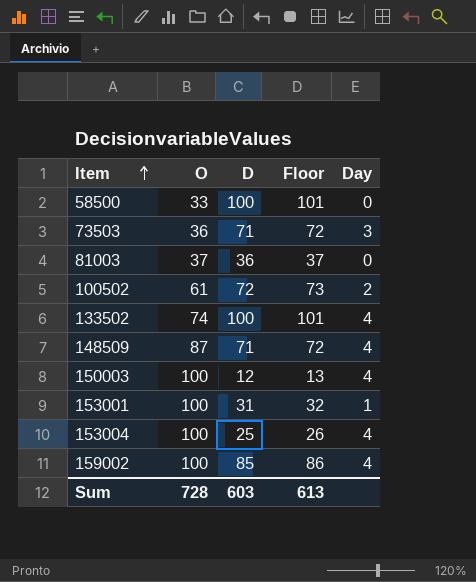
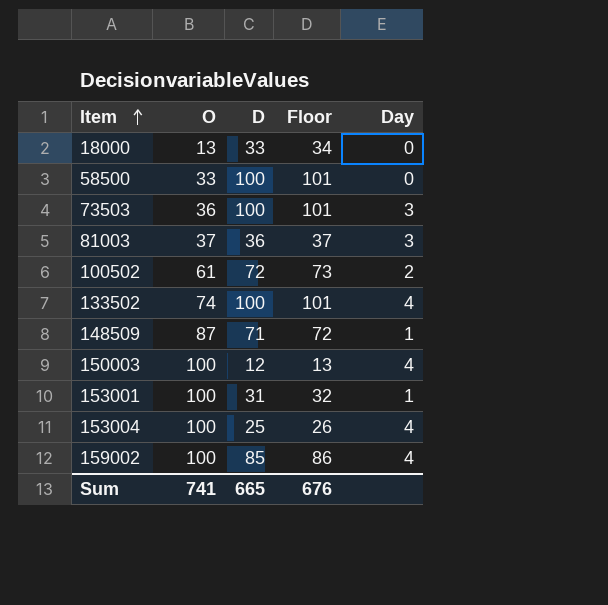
row 18000: none -> 13 | 33 | 34 | 0
73503 | D: 71 -> 100
73503 | Floor: 72 -> 101
81003 | Day: 0 -> 3
148509 | Day: 4 -> 1
Sum | O: 728 -> 741
Sum | D: 603 -> 665
Sum | Floor: 613 -> 676

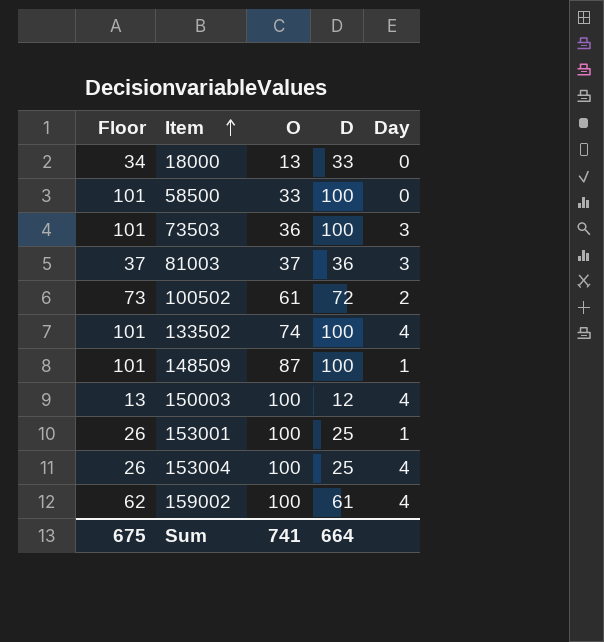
column Floor | position: 4 -> 1
148509 | Floor: 72 -> 101
148509 | D: 71 -> 100
153001 | Floor: 32 -> 26
153001 | D: 31 -> 25
159002 | Floor: 86 -> 62
159002 | D: 85 -> 61
Sum | Floor: 676 -> 675
Sum | D: 665 -> 664

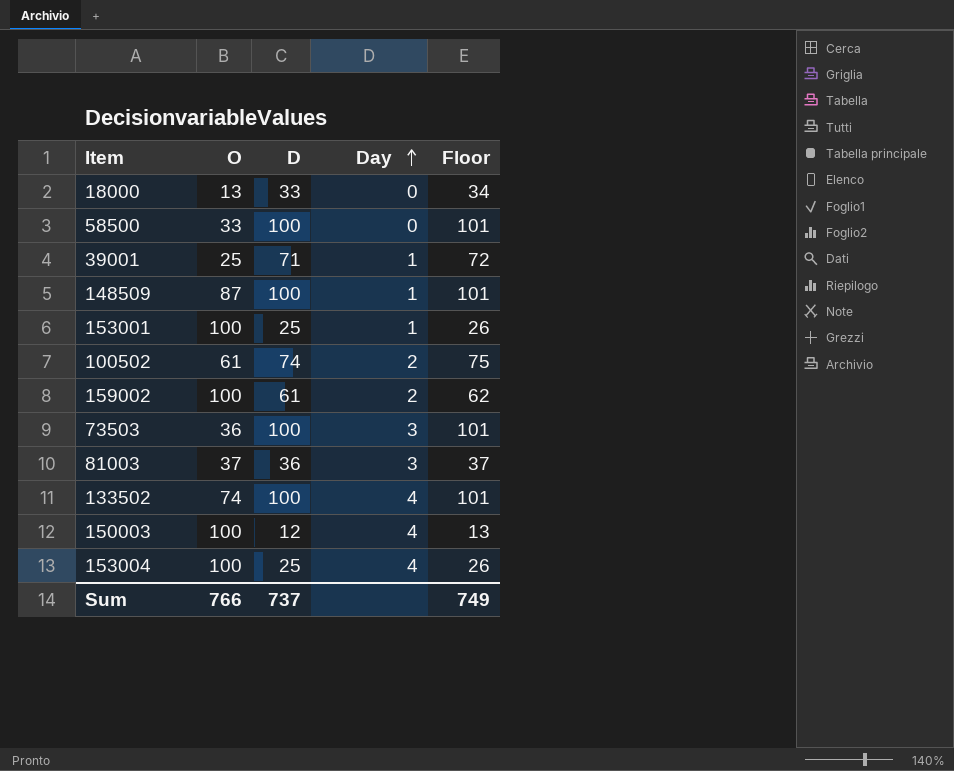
row order: Item ascending -> Day ascending
column Floor | position: 1 -> 5
row 39001: none -> 25 | 71 | 1 | 72
100502 | D: 72 -> 74
100502 | Floor: 73 -> 75
159002 | Day: 4 -> 2
Sum | O: 741 -> 766
Sum | D: 664 -> 737
Sum | Floor: 675 -> 749

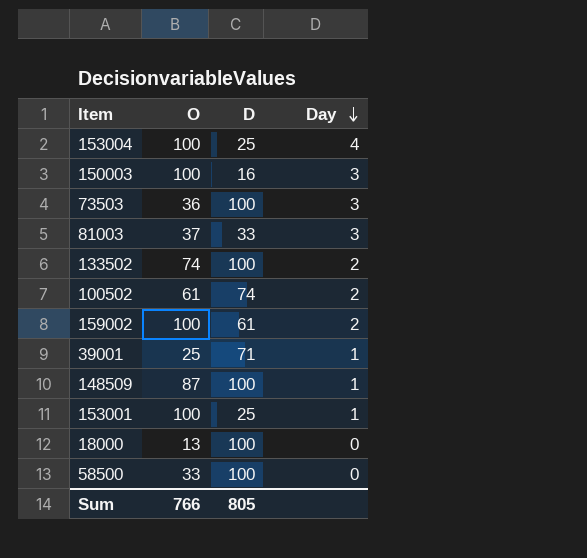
row order: Day ascending -> Day descending
column Floor | formula: [D] + 1 -> none
150003 | D: 12 -> 16
150003 | Day: 4 -> 3
81003 | D: 36 -> 33
133502 | Day: 4 -> 2
18000 | D: 33 -> 100
Sum | D: 737 -> 805

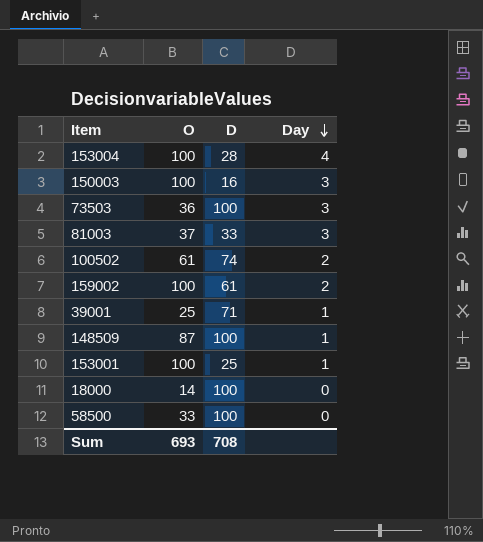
row 133502: 74 | 100 | 2 -> none
153004 | D: 25 -> 28
18000 | O: 13 -> 14
Sum | O: 766 -> 693
Sum | D: 805 -> 708

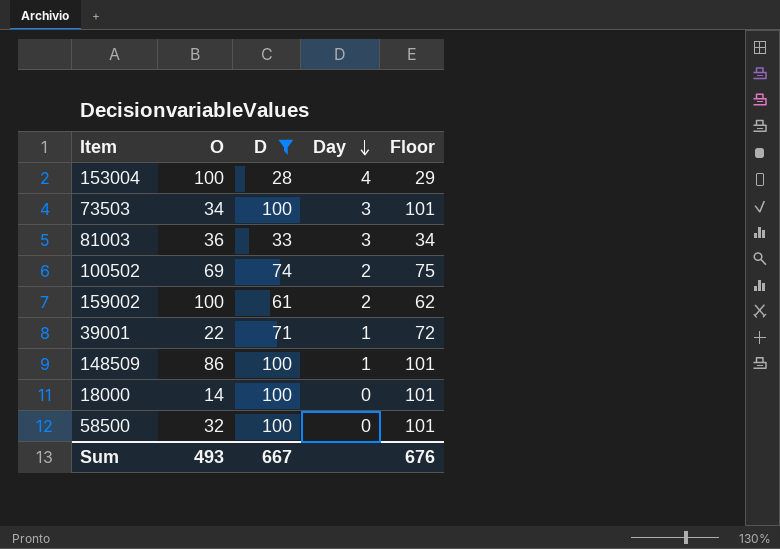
filter: none -> D >= 28
column Floor | formula: none -> [D] + 1
73503 | O: 36 -> 34
81003 | O: 37 -> 36
100502 | O: 61 -> 69
39001 | O: 25 -> 22
148509 | O: 87 -> 86
58500 | O: 33 -> 32
Sum | O: 693 -> 493
Sum | D: 708 -> 667

